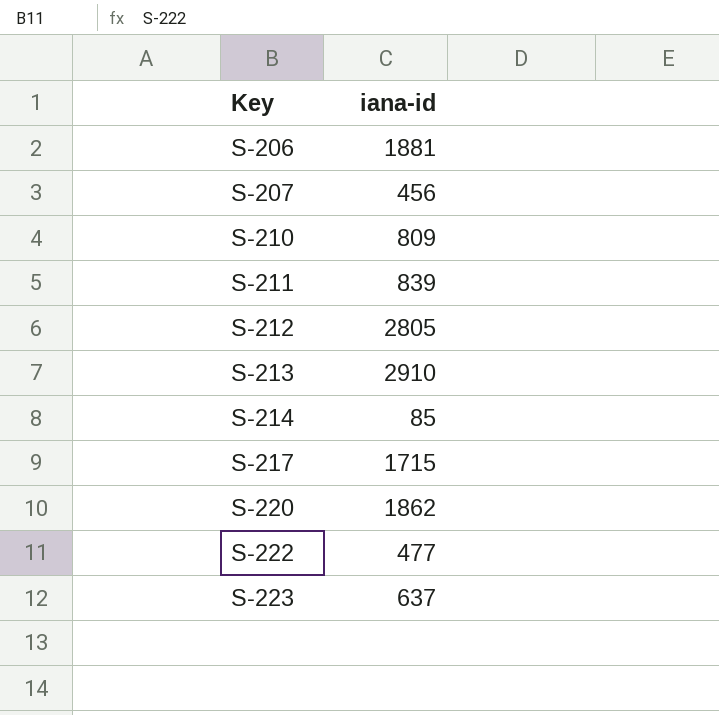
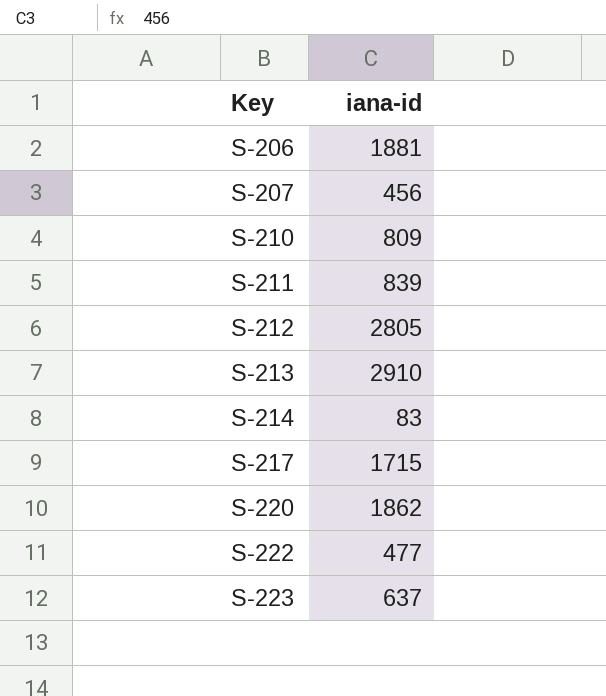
S-214 | iana-id: 85 -> 83

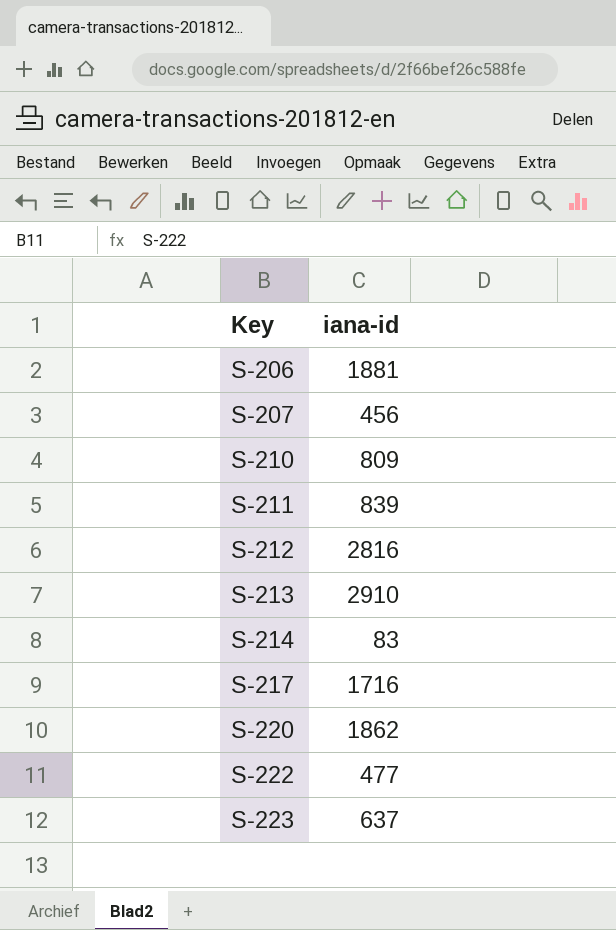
S-212 | iana-id: 2805 -> 2816
S-217 | iana-id: 1715 -> 1716

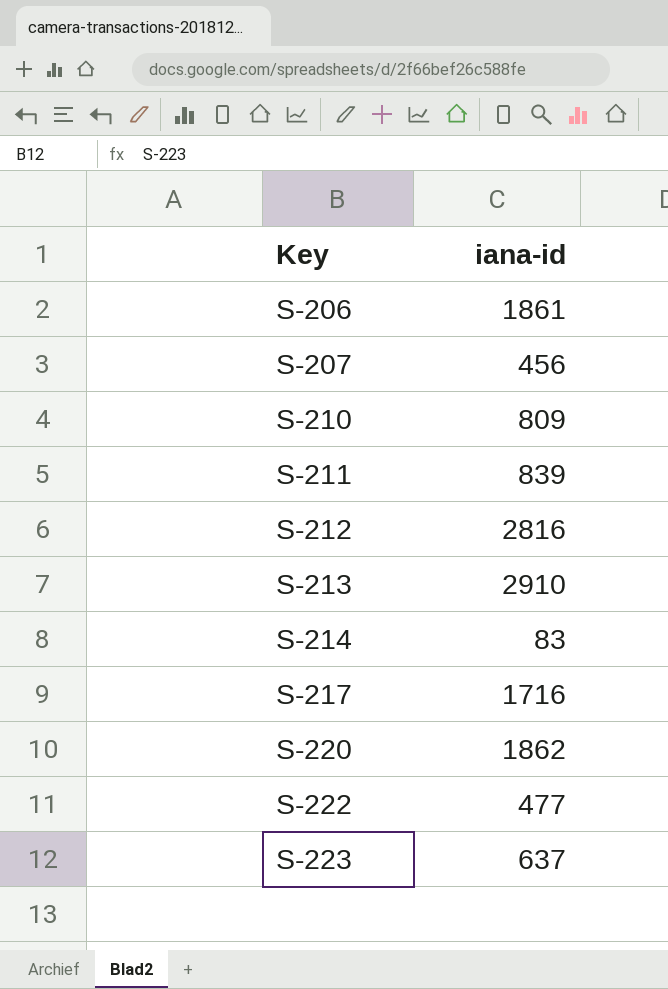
S-206 | iana-id: 1881 -> 1861

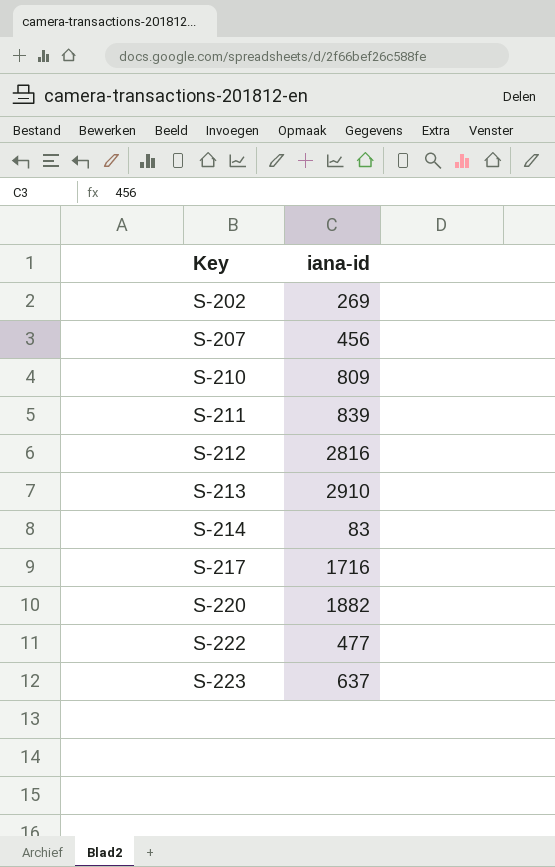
row S-206: 1861 -> none
row S-202: none -> 269
S-220 | iana-id: 1862 -> 1882

